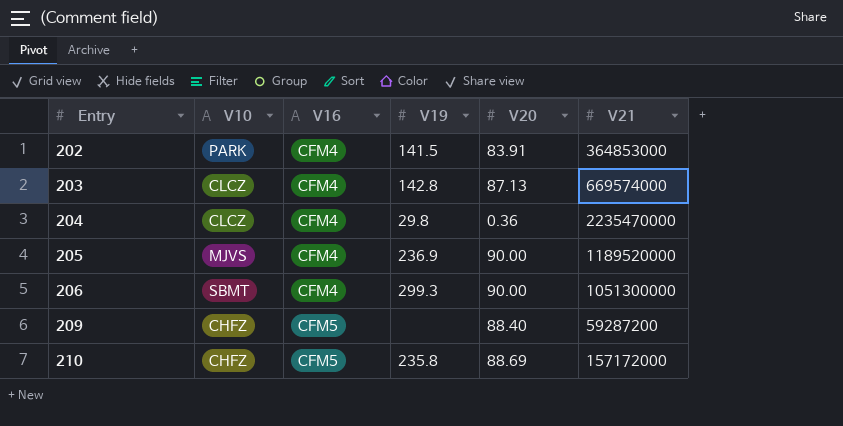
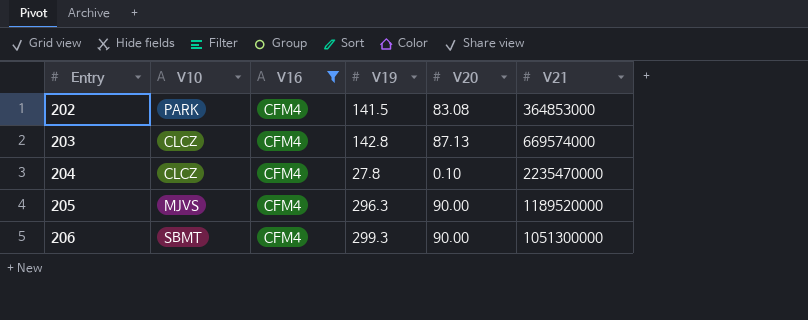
filter: none -> V16 = CFM4
202 | V20: 83.91 -> 83.08
204 | V19: 29.8 -> 27.8
204 | V20: 0.36 -> 0.10
205 | V19: 236.9 -> 296.3

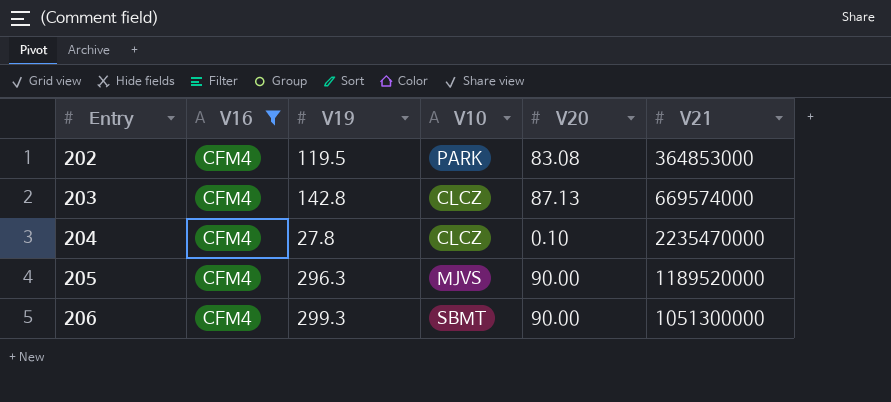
column V10 | position: 2 -> 4
202 | V19: 141.5 -> 119.5

